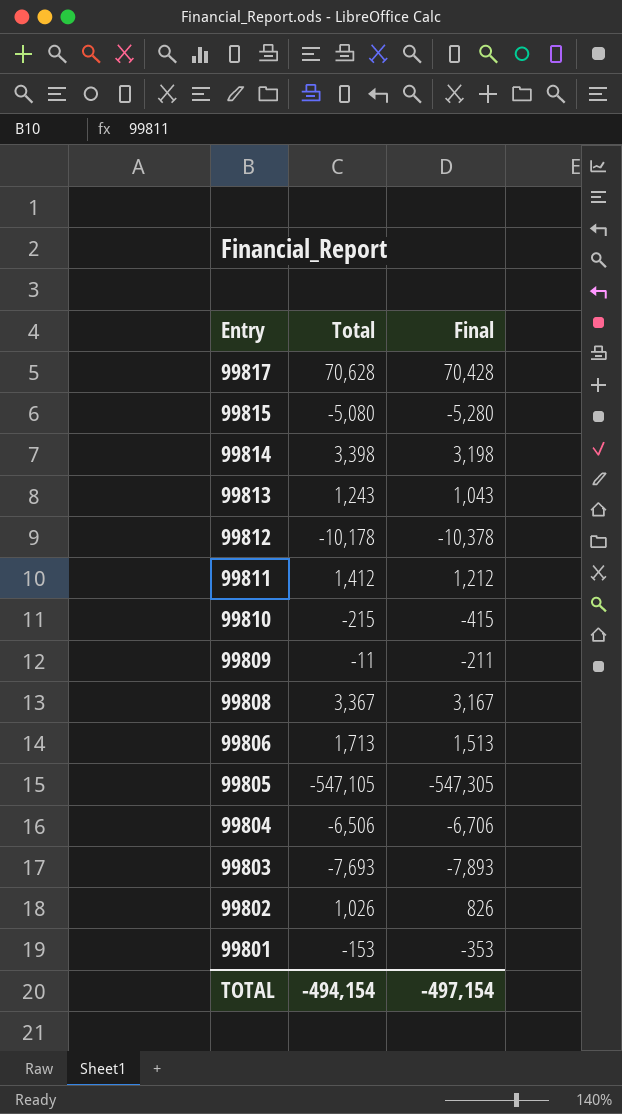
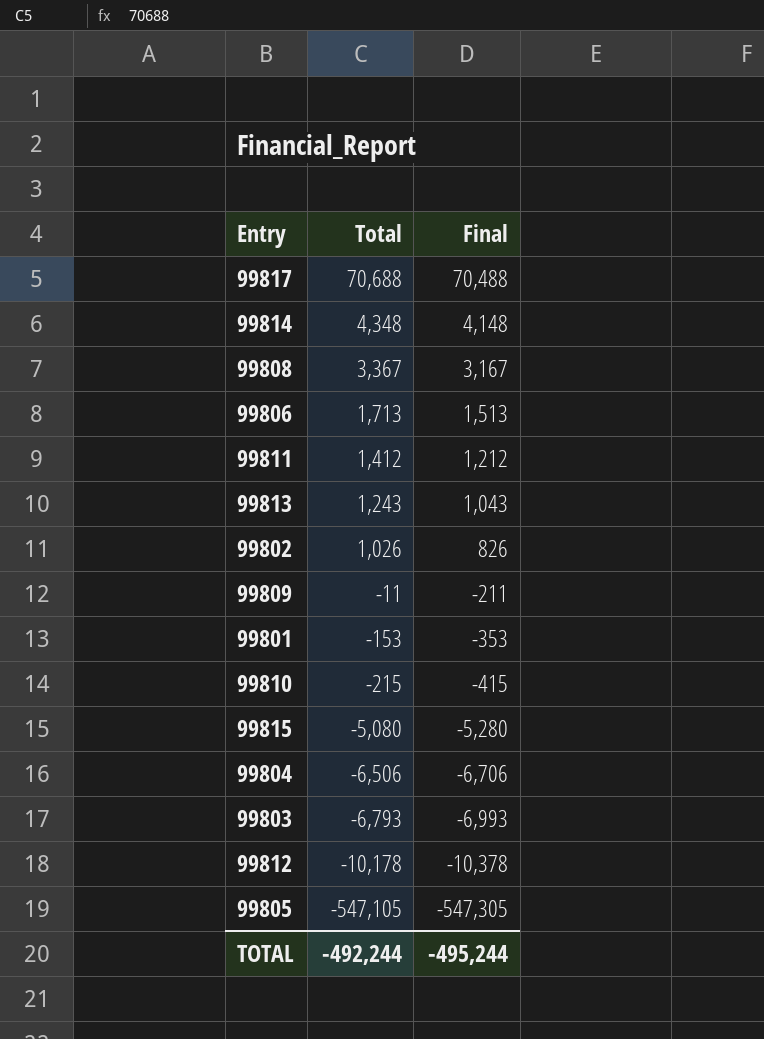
row order: Entry descending -> Total descending
99817 | Total: 70,628 -> 70,688
99817 | Final: 70,428 -> 70,488
99814 | Total: 3,398 -> 4,348
99814 | Final: 3,198 -> 4,148
99803 | Total: -7,693 -> -6,793
99803 | Final: -7,893 -> -6,993
TOTAL | Total: -494,154 -> -492,244
TOTAL | Final: -497,154 -> -495,244

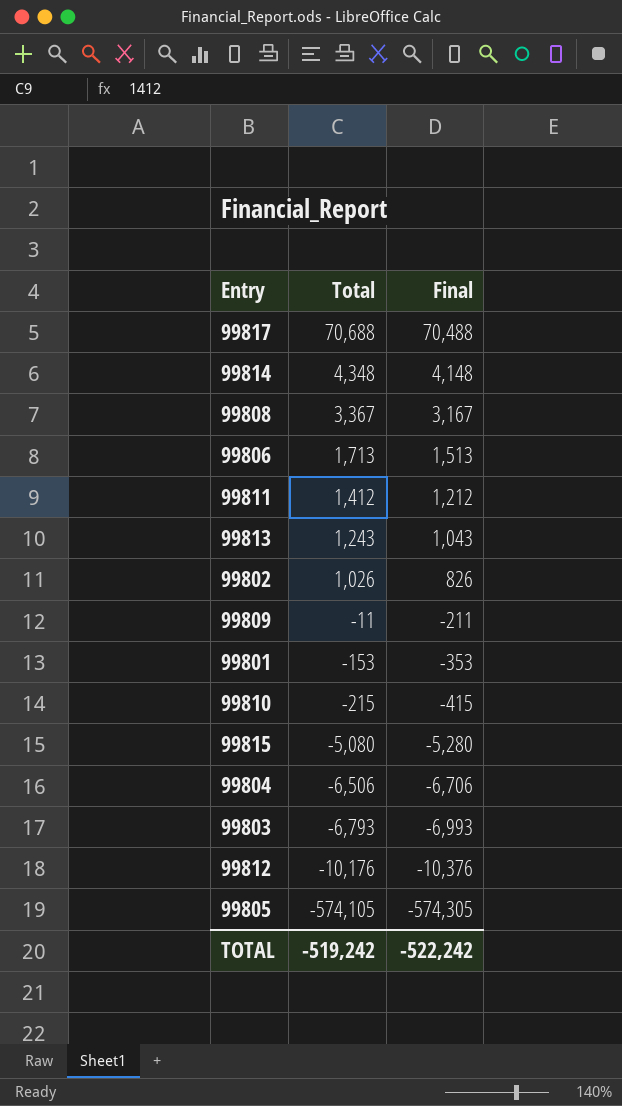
99812 | Total: -10,178 -> -10,176
99812 | Final: -10,378 -> -10,376
99805 | Total: -547,105 -> -574,105
99805 | Final: -547,305 -> -574,305
TOTAL | Total: -492,244 -> -519,242
TOTAL | Final: -495,244 -> -522,242

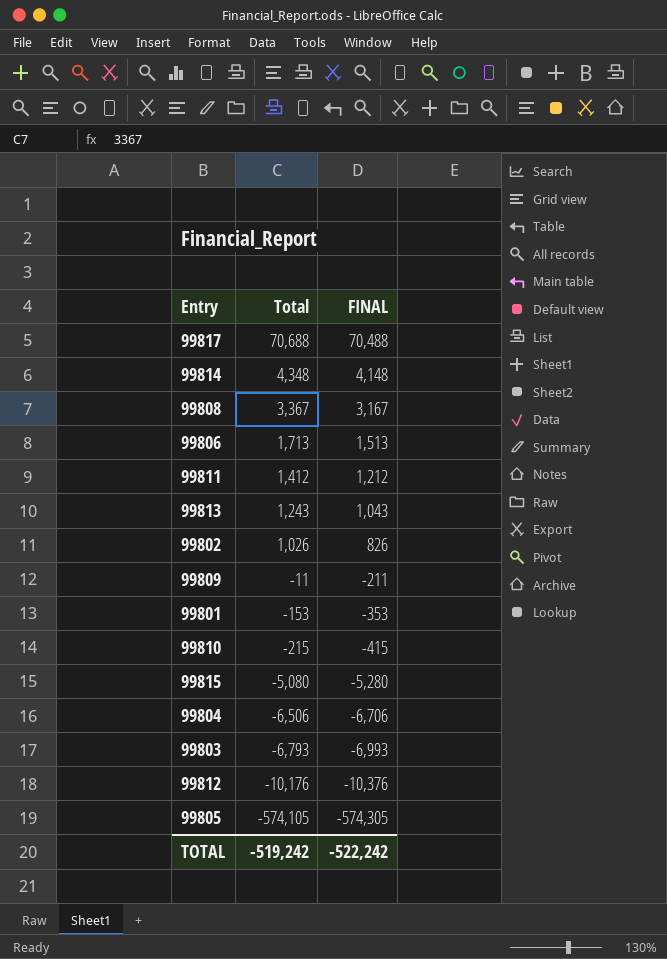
column name: Final -> FINAL

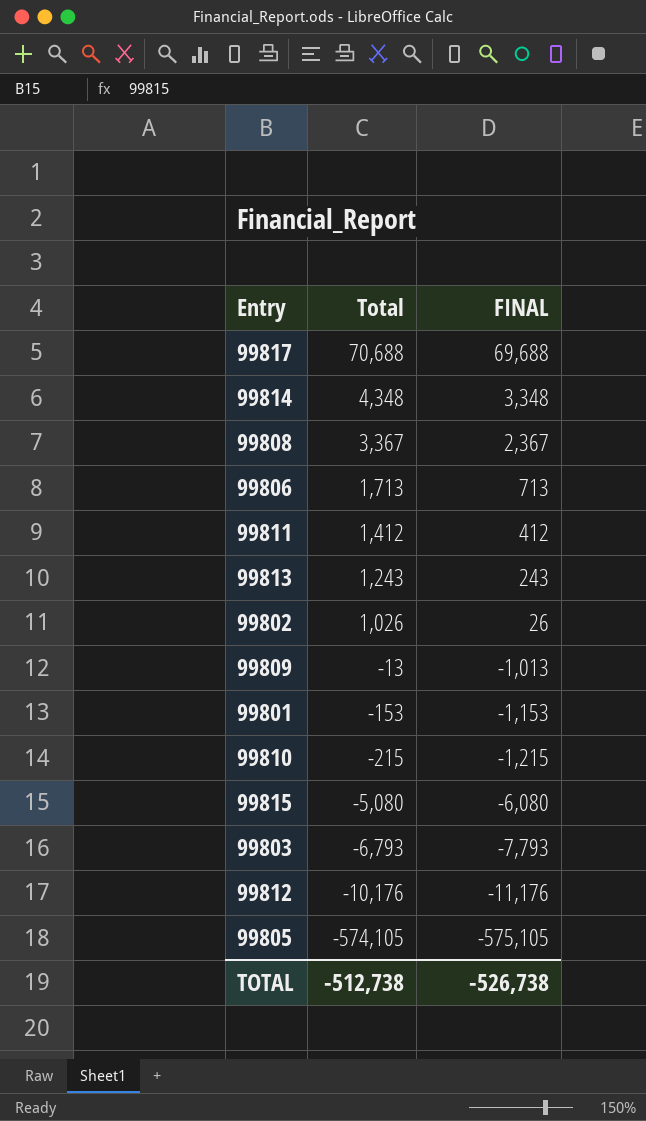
column FINAL | formula: [Total] - 200 -> [Total] - 1000
row 99804: -6,506 | -6,706 -> none
99809 | Total: -11 -> -13
TOTAL | Total: -519,242 -> -512,738
TOTAL | FINAL: -522,242 -> -526,738

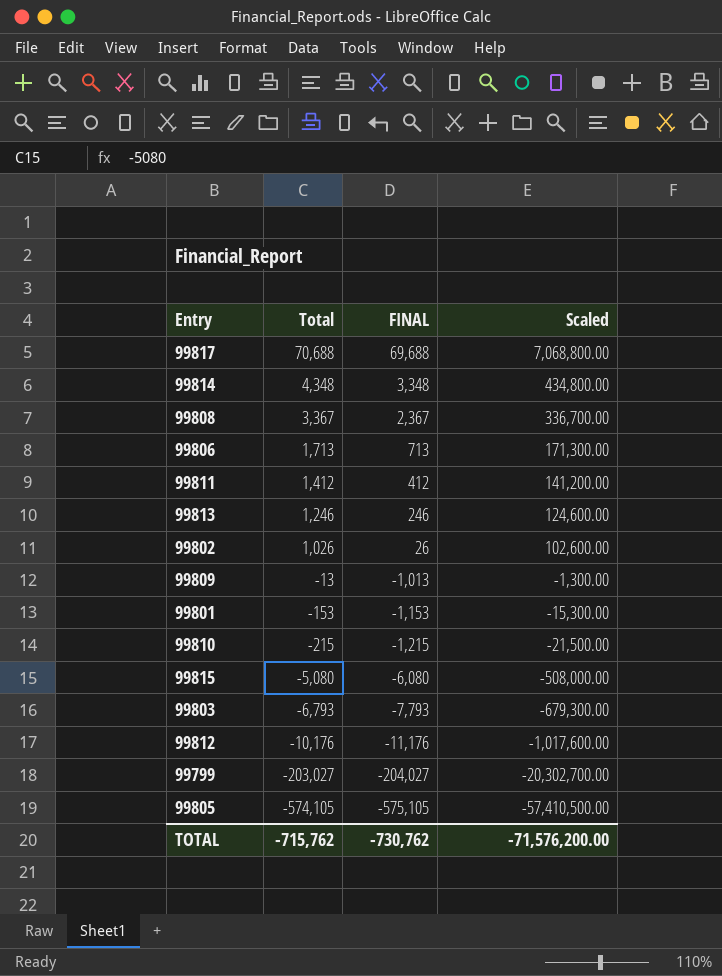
column Scaled | formula: none -> [Total] * 100
99813 | Total: 1,243 -> 1,246
99813 | FINAL: 243 -> 246
row 99799: none -> -203,027 | -204,027 | -20,302,700.00
TOTAL | Total: -512,738 -> -715,762
TOTAL | FINAL: -526,738 -> -730,762

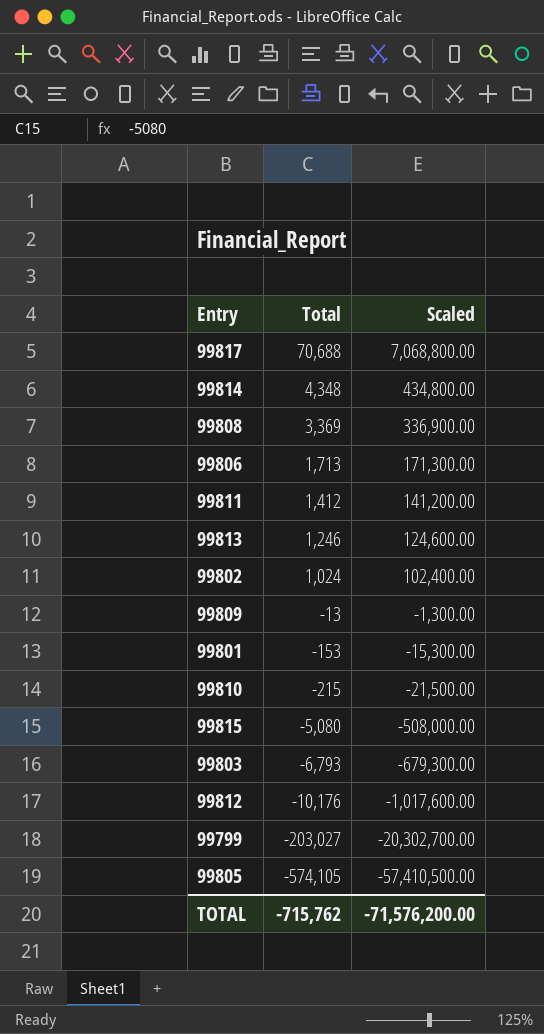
column FINAL | formula: [Total] - 1000 -> none
99808 | Total: 3,367 -> 3,369
99808 | Scaled: 336,700.00 -> 336,900.00
99802 | Total: 1,026 -> 1,024
99802 | Scaled: 102,600.00 -> 102,400.00

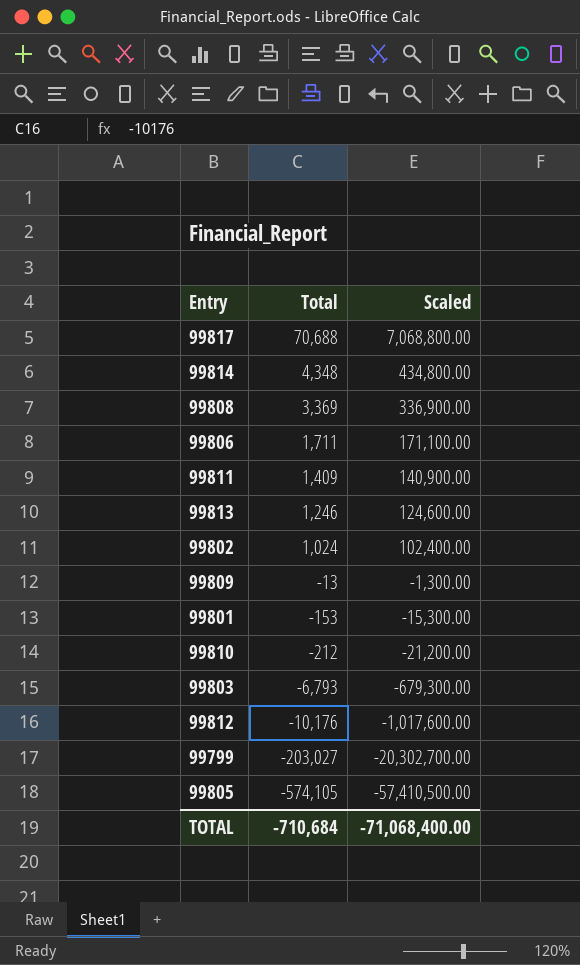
row 99815: -5,080 | -508,000.00 -> none
99806 | Total: 1,713 -> 1,711
99806 | Scaled: 171,300.00 -> 171,100.00
99811 | Total: 1,412 -> 1,409
99811 | Scaled: 141,200.00 -> 140,900.00
99810 | Total: -215 -> -212
99810 | Scaled: -21,500.00 -> -21,200.00
TOTAL | Total: -715,762 -> -710,684
TOTAL | Scaled: -71,576,200.00 -> -71,068,400.00

